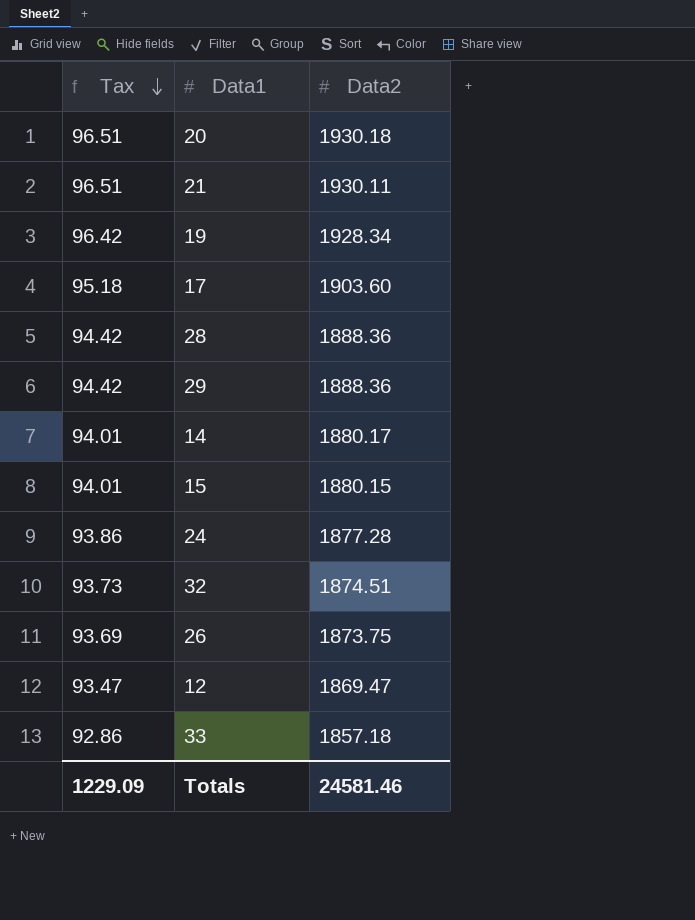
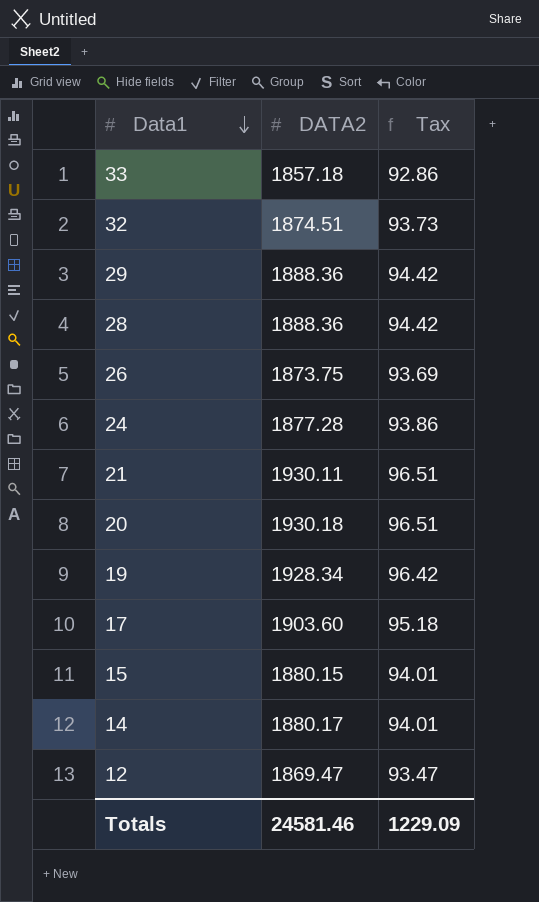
row order: Tax descending -> Data1 descending
column name: Data2 -> DATA2
column Tax | position: 1 -> 3

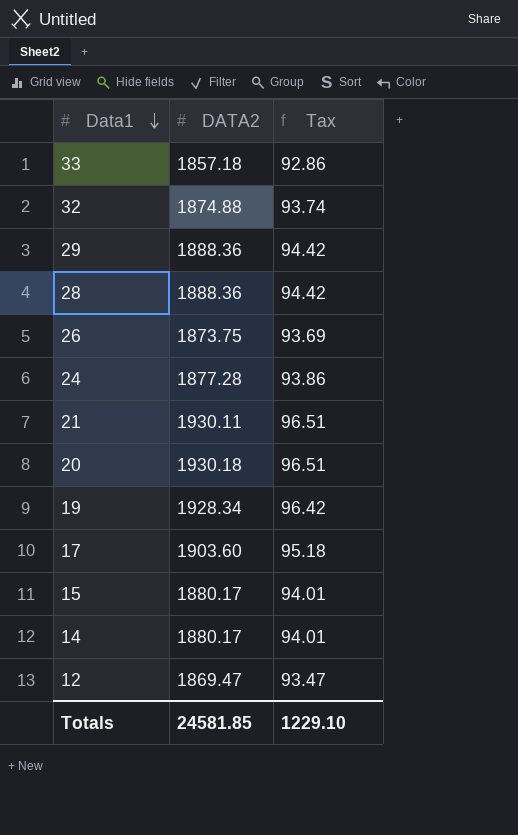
32 | DATA2: 1874.51 -> 1874.88
32 | Tax: 93.73 -> 93.74
15 | DATA2: 1880.15 -> 1880.17
Totals | DATA2: 24581.46 -> 24581.85
Totals | Tax: 1229.09 -> 1229.10

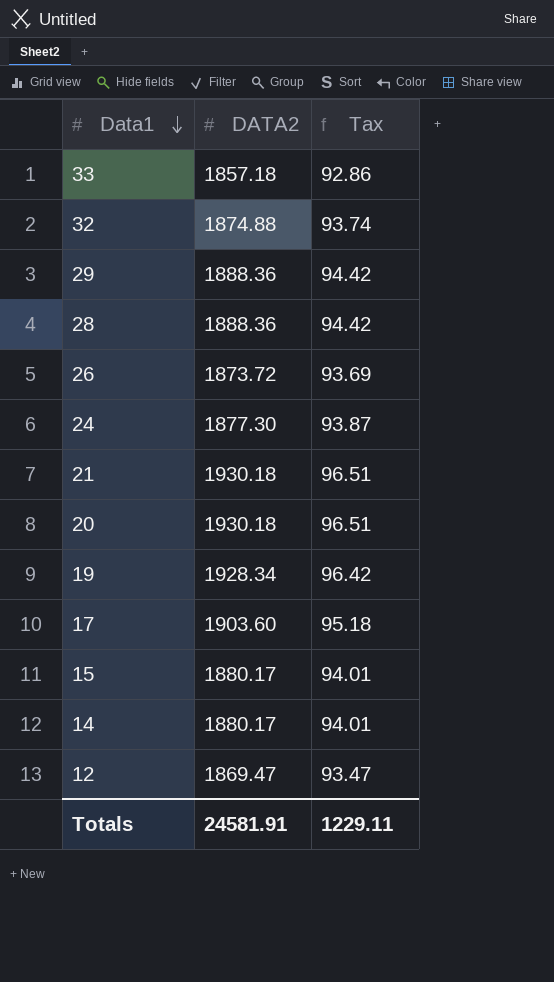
26 | DATA2: 1873.75 -> 1873.72
24 | DATA2: 1877.28 -> 1877.30
24 | Tax: 93.86 -> 93.87
21 | DATA2: 1930.11 -> 1930.18
Totals | DATA2: 24581.85 -> 24581.91
Totals | Tax: 1229.10 -> 1229.11

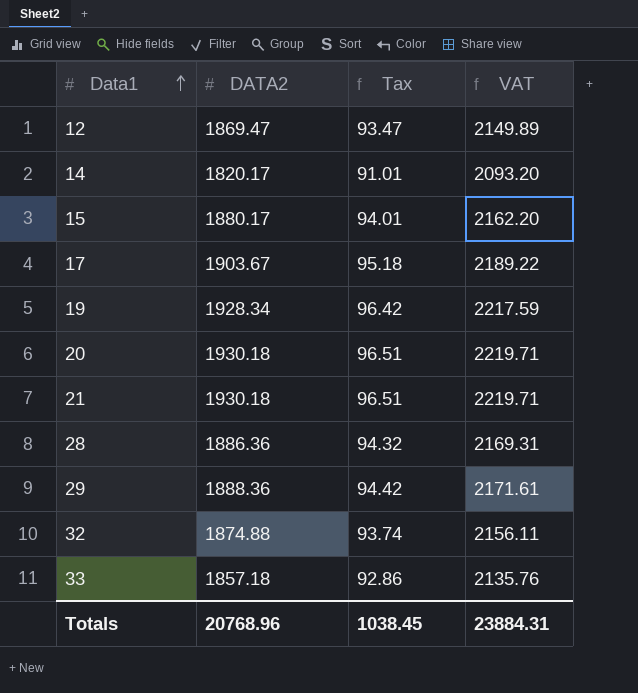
row order: Data1 descending -> Data1 ascending
column VAT | formula: none -> [DATA2] * 1.15
row 26: 1873.72 | 93.69 -> none
row 24: 1877.30 | 93.87 -> none
14 | DATA2: 1880.17 -> 1820.17
14 | Tax: 94.01 -> 91.01
17 | DATA2: 1903.60 -> 1903.67
28 | DATA2: 1888.36 -> 1886.36
28 | Tax: 94.42 -> 94.32
Totals | DATA2: 24581.91 -> 20768.96
Totals | Tax: 1229.11 -> 1038.45

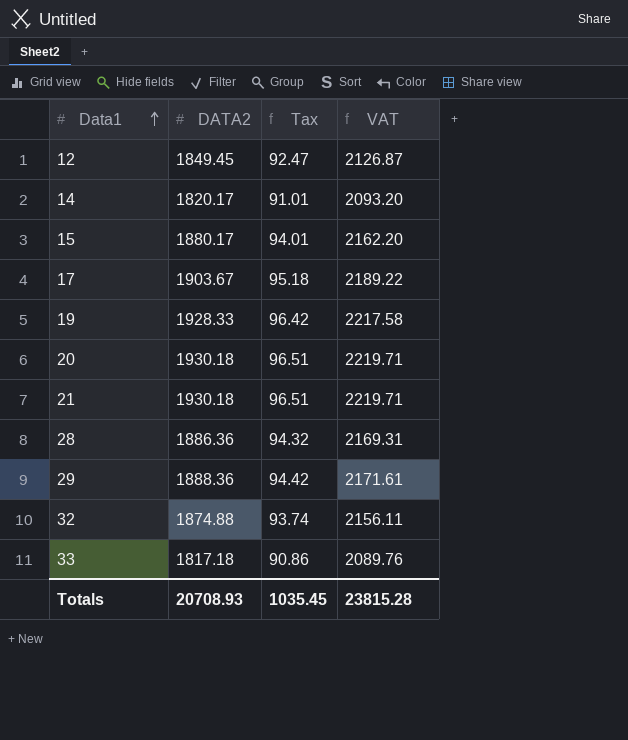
12 | DATA2: 1869.47 -> 1849.45
12 | Tax: 93.47 -> 92.47
12 | VAT: 2149.89 -> 2126.87
19 | DATA2: 1928.34 -> 1928.33
19 | VAT: 2217.59 -> 2217.58
33 | DATA2: 1857.18 -> 1817.18
33 | Tax: 92.86 -> 90.86
33 | VAT: 2135.76 -> 2089.76
Totals | DATA2: 20768.96 -> 20708.93
Totals | Tax: 1038.45 -> 1035.45
Totals | VAT: 23884.31 -> 23815.28

